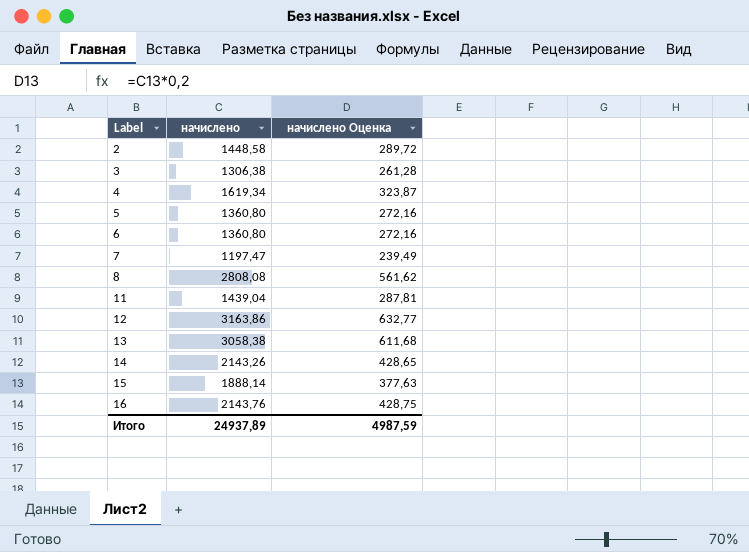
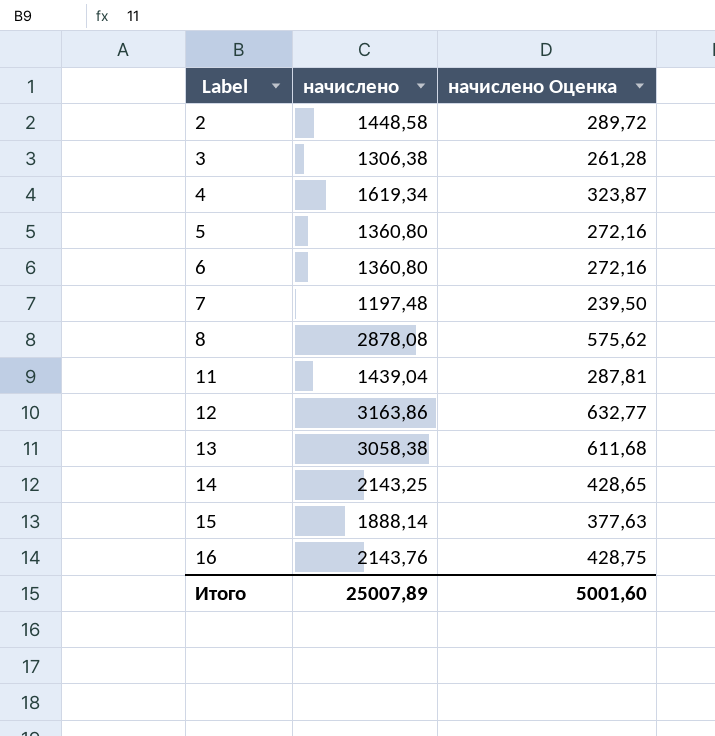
7 | начислено: 1197,47 -> 1197,48
7 | начислено Оценка: 239,49 -> 239,50
8 | начислено: 2808,08 -> 2878,08
8 | начислено Оценка: 561,62 -> 575,62
14 | начислено: 2143,26 -> 2143,25
Итого | начислено: 24937,89 -> 25007,89
Итого | начислено Оценка: 4987,59 -> 5001,60

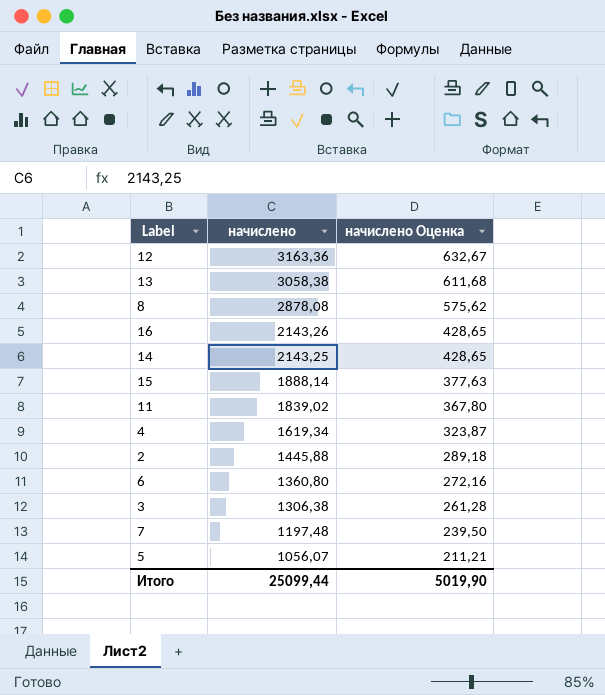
row order: Label ascending -> начислено descending
12 | начислено: 3163,86 -> 3163,36
12 | начислено Оценка: 632,77 -> 632,67
16 | начислено: 2143,76 -> 2143,26
16 | начислено Оценка: 428,75 -> 428,65
11 | начислено: 1439,04 -> 1839,02
11 | начислено Оценка: 287,81 -> 367,80
2 | начислено: 1448,58 -> 1445,88
2 | начислено Оценка: 289,72 -> 289,18
5 | начислено: 1360,80 -> 1056,07
5 | начислено Оценка: 272,16 -> 211,21
Итого | начислено: 25007,89 -> 25099,44
Итого | начислено Оценка: 5001,60 -> 5019,90

